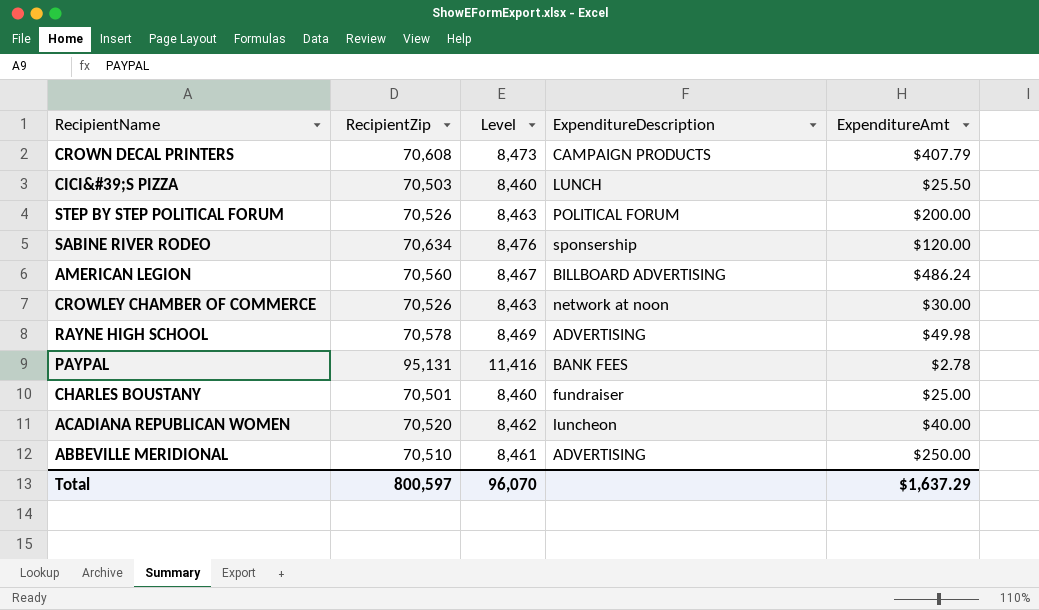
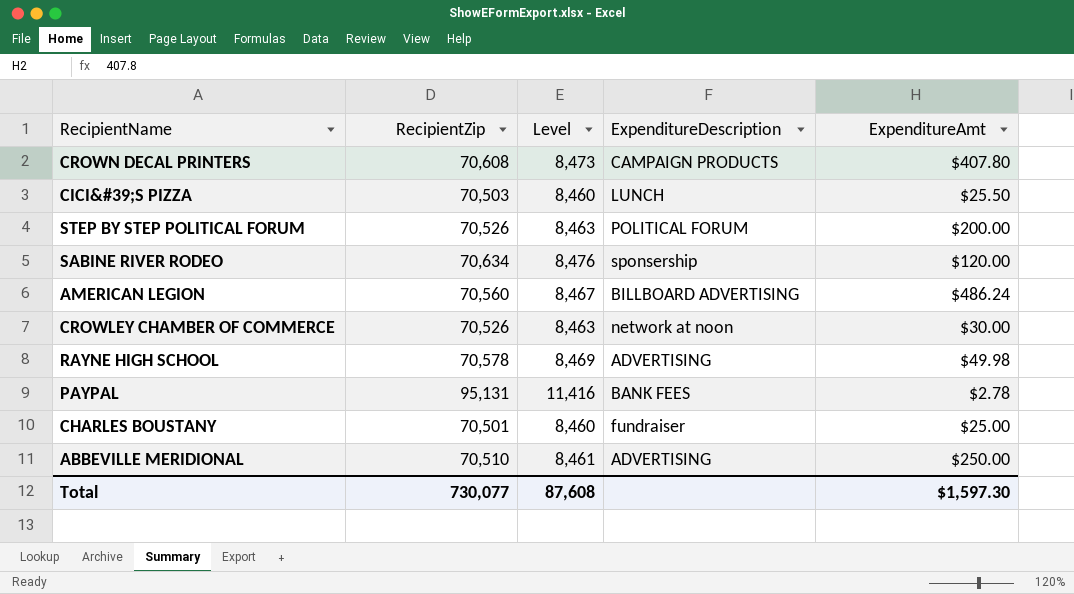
row ACADIANA REPUBLICAN WOMEN: 70,520 | 8,462 | luncheon | $40.00 -> none
CROWN DECAL PRINTERS | ExpenditureAmt: $407.79 -> $407.80
Total | RecipientZip: 800,597 -> 730,077
Total | Level: 96,070 -> 87,608
Total | ExpenditureAmt: $1,637.29 -> $1,597.30

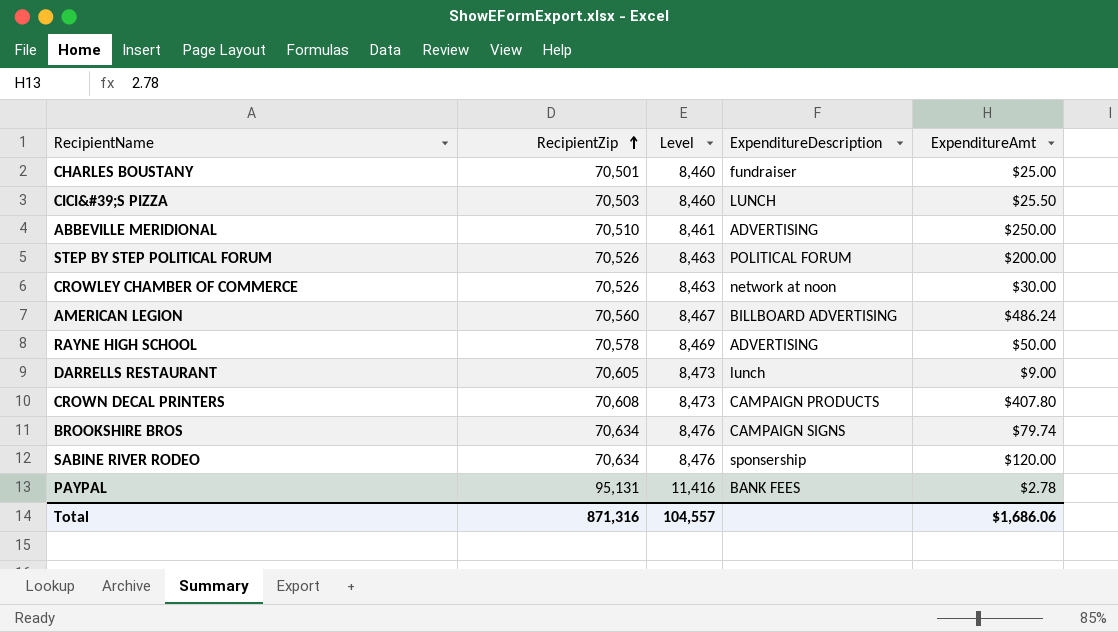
row order: none -> RecipientZip ascending
RAYNE HIGH SCHOOL | ExpenditureAmt: $49.98 -> $50.00
row DARRELLS RESTAURANT: none -> 70,605 | 8,473 | lunch | $9.00
row BROOKSHIRE BROS: none -> 70,634 | 8,476 | CAMPAIGN SIGNS | $79.74
Total | RecipientZip: 730,077 -> 871,316
Total | Level: 87,608 -> 104,557
Total | ExpenditureAmt: $1,597.30 -> $1,686.06

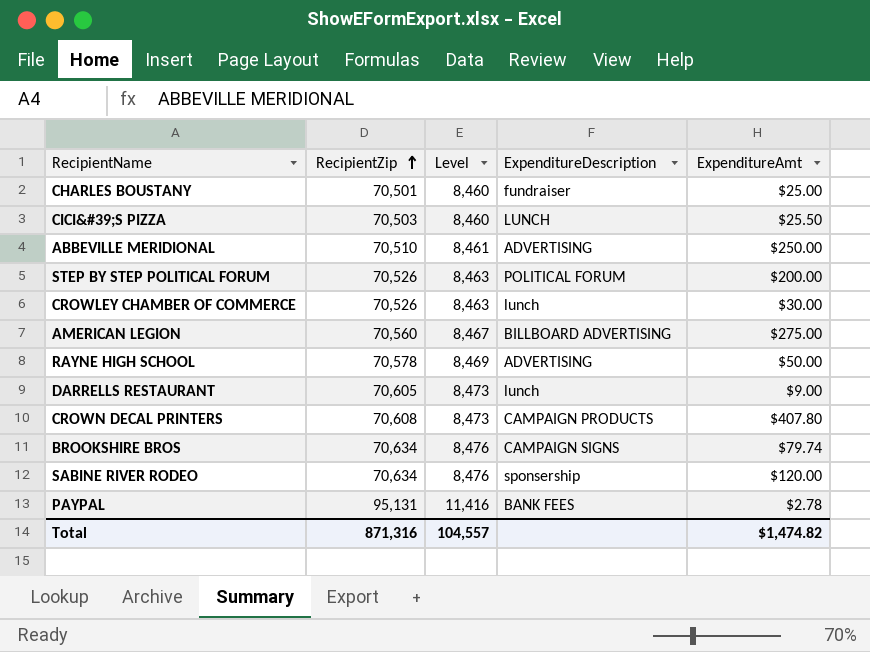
CROWLEY CHAMBER OF COMMERCE | ExpenditureDescription: network at noon -> lunch
AMERICAN LEGION | ExpenditureAmt: $486.24 -> $275.00
Total | ExpenditureAmt: $1,686.06 -> $1,474.82

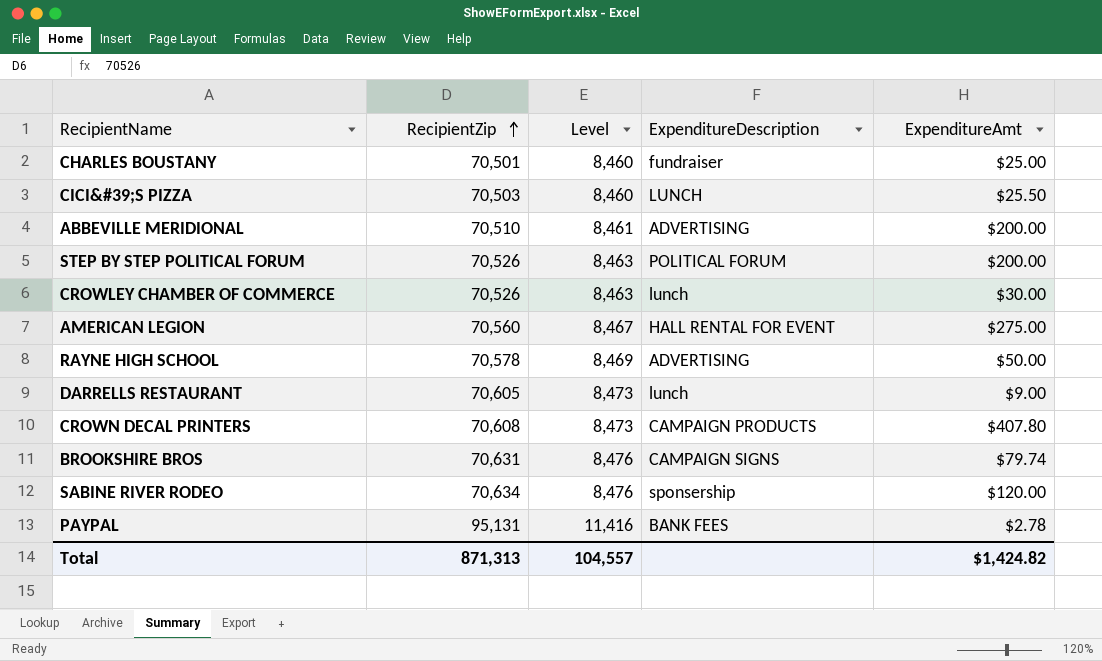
ABBEVILLE MERIDIONAL | ExpenditureAmt: $250.00 -> $200.00
AMERICAN LEGION | ExpenditureDescription: BILLBOARD ADVERTISING -> HALL RENTAL FOR EVENT
BROOKSHIRE BROS | RecipientZip: 70,634 -> 70,631
Total | RecipientZip: 871,316 -> 871,313
Total | ExpenditureAmt: $1,474.82 -> $1,424.82

